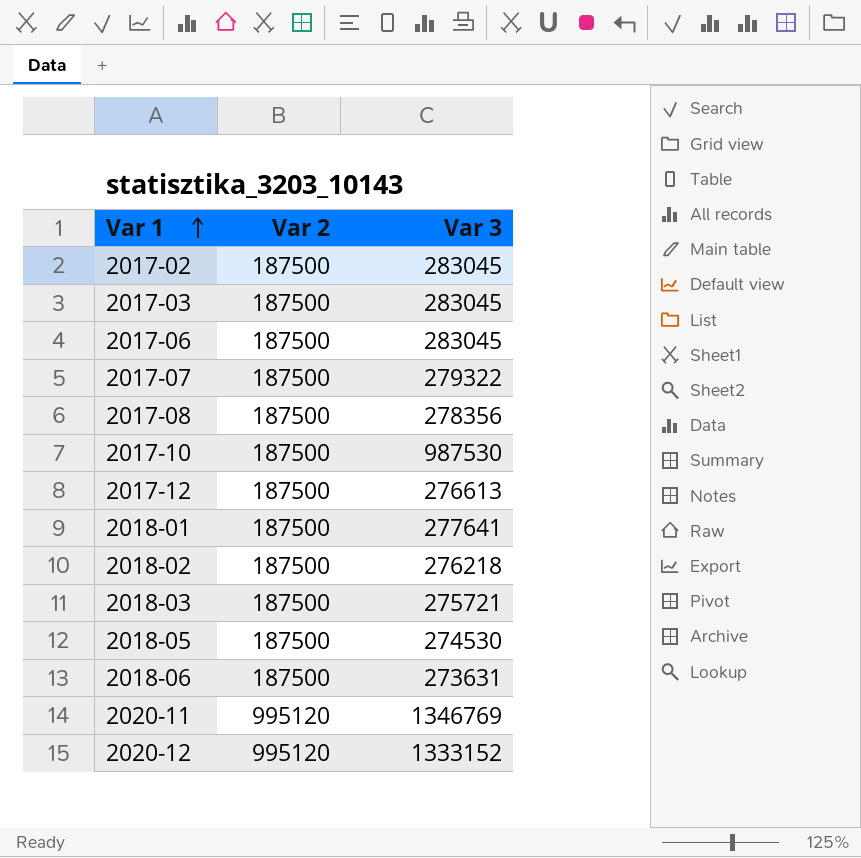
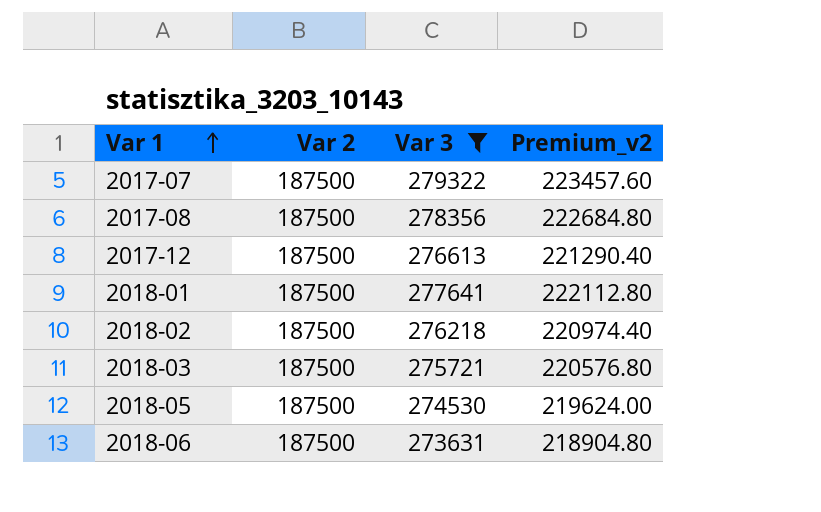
filter: none -> Var 3 <= 279322
column Premium_v2 | formula: none -> [Var 3] * 0.8

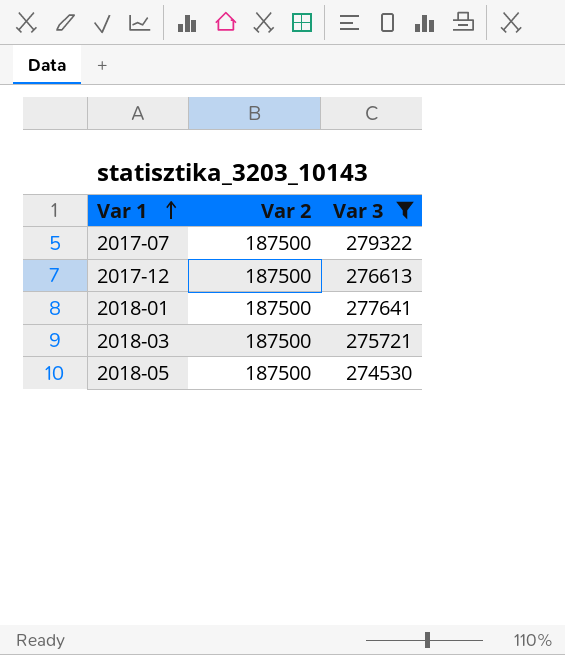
column Premium_v2 | formula: [Var 3] * 0.8 -> none
row 2017-08: 187500 | 278356 | 222684.80 -> none
row 2018-02: 187500 | 276218 | 220974.40 -> none
row 2018-06: 187500 | 273631 | 218904.80 -> none

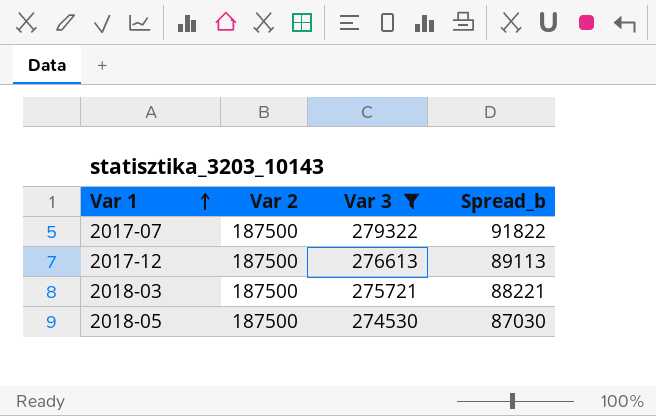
column Spread_b | formula: none -> [Var 3] - [Var 2]
row 2018-01: 187500 | 277641 -> none

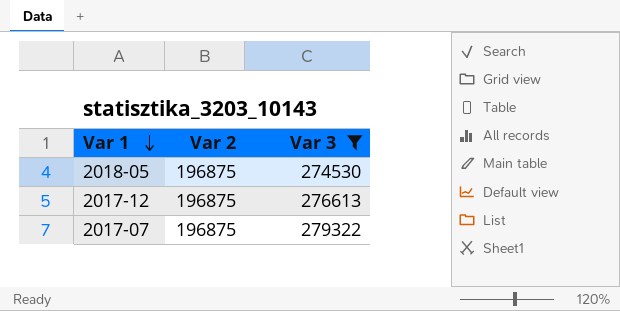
row order: Var 1 ascending -> Var 1 descending
column Spread_b | formula: [Var 3] - [Var 2] -> none
row 2018-03: 187500 | 275721 | 88221 -> none
2018-05 | Var 2: 187500 -> 196875
2017-12 | Var 2: 187500 -> 196875
2017-07 | Var 2: 187500 -> 196875

